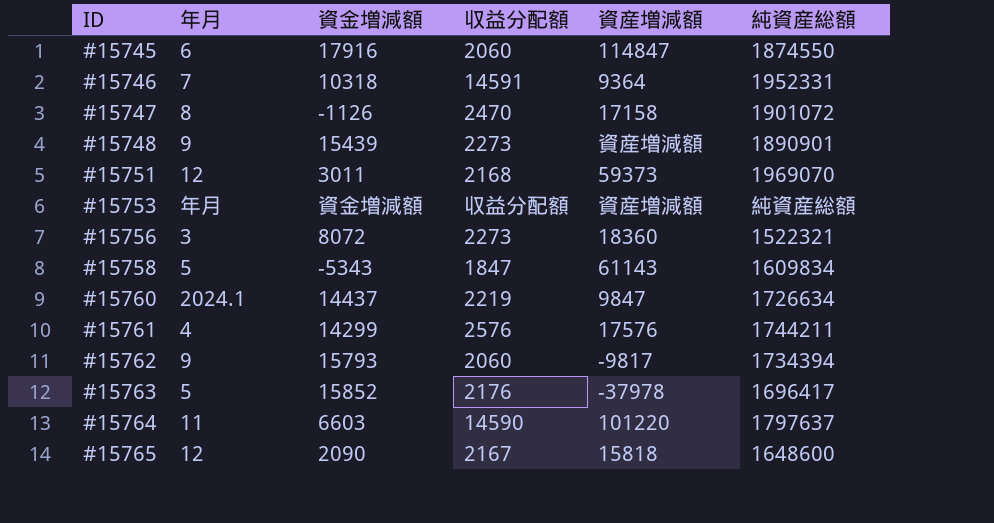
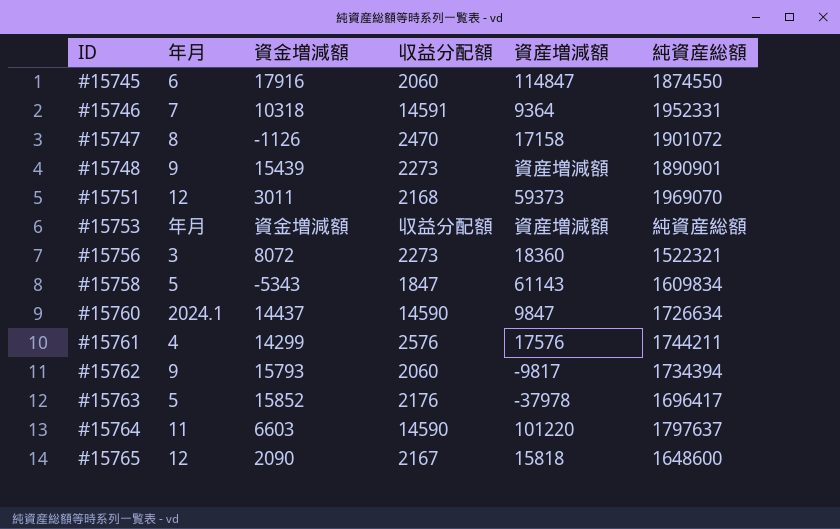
#15760 | 収益分配額: 2219 -> 14590

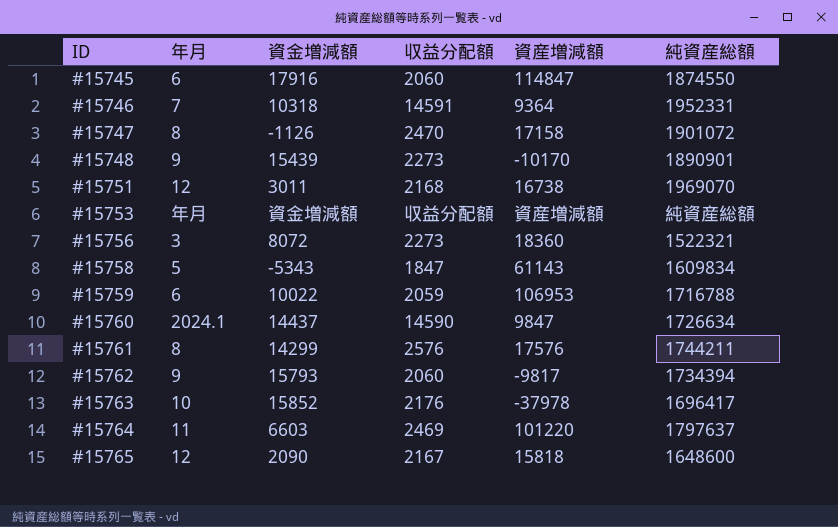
#15748 | 資産増減額: 資産増減額 -> -10170
#15751 | 資産増減額: 59373 -> 16738
row #15759: none -> 6 | 10022 | 2059 | 106953 | 1716788
#15761 | 年月: 4 -> 8
#15763 | 年月: 5 -> 10
#15764 | 収益分配額: 14590 -> 2469

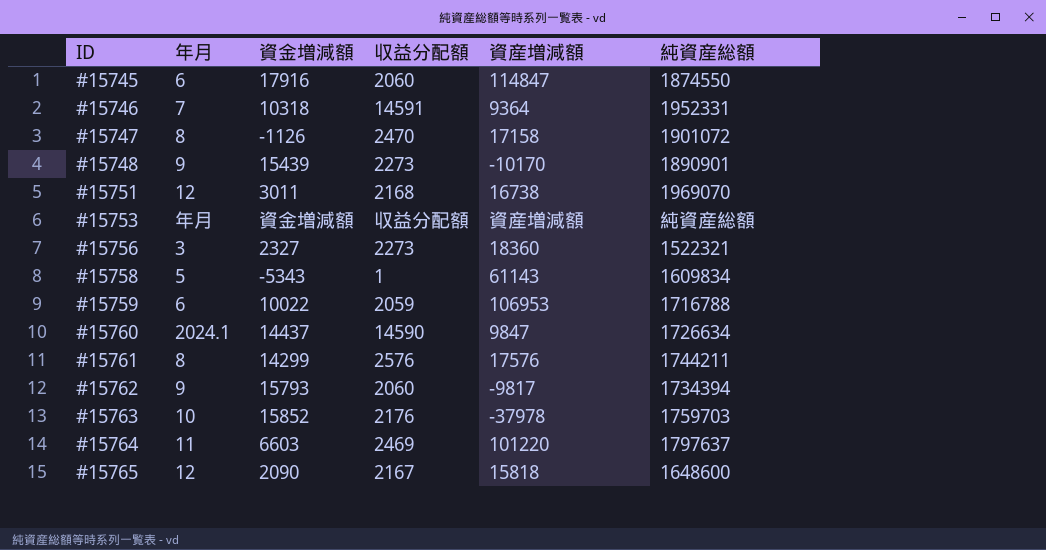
#15756 | 資金増減額: 8072 -> 2327
#15758 | 収益分配額: 1847 -> 1
#15763 | 純資産総額: 1696417 -> 1759703

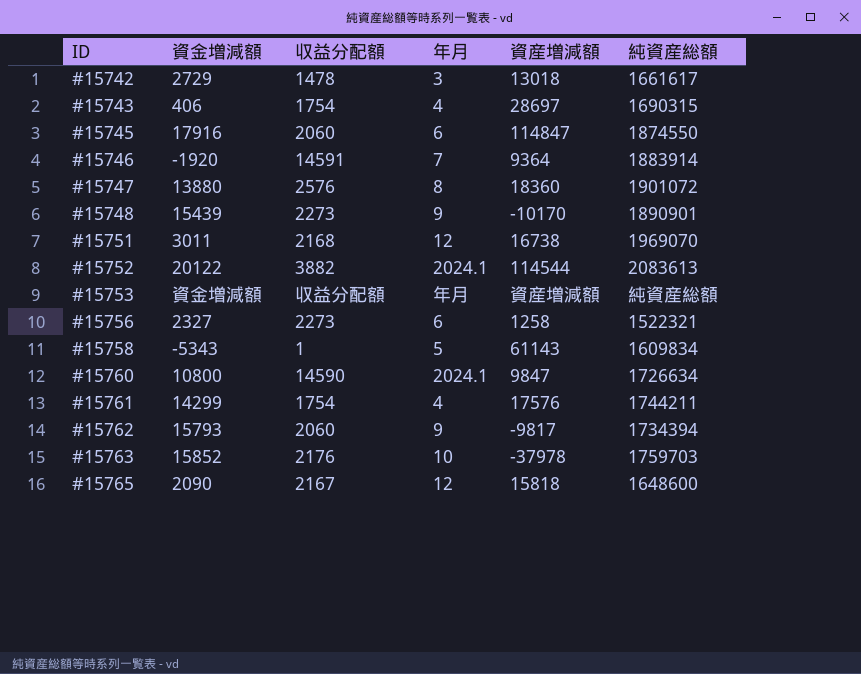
column 年月 | position: 2 -> 4
row #15759: 6 | 10022 | 2059 | 106953 | 1716788 -> none
row #15764: 11 | 6603 | 2469 | 101220 | 1797637 -> none
row #15742: none -> 2729 | 1478 | 3 | 13018 | 1661617
row #15743: none -> 406 | 1754 | 4 | 28697 | 1690315
#15746 | 資金増減額: 10318 -> -1920
#15746 | 純資産総額: 1952331 -> 1883914
#15747 | 資金増減額: -1126 -> 13880
#15747 | 収益分配額: 2470 -> 2576
#15747 | 資産増減額: 17158 -> 18360
row #15752: none -> 20122 | 3882 | 2024.1 | 114544 | 2083613
#15756 | 年月: 3 -> 6
#15756 | 資産増減額: 18360 -> 1258
#15760 | 資金増減額: 14437 -> 10800
#15761 | 収益分配額: 2576 -> 1754
#15761 | 年月: 8 -> 4

